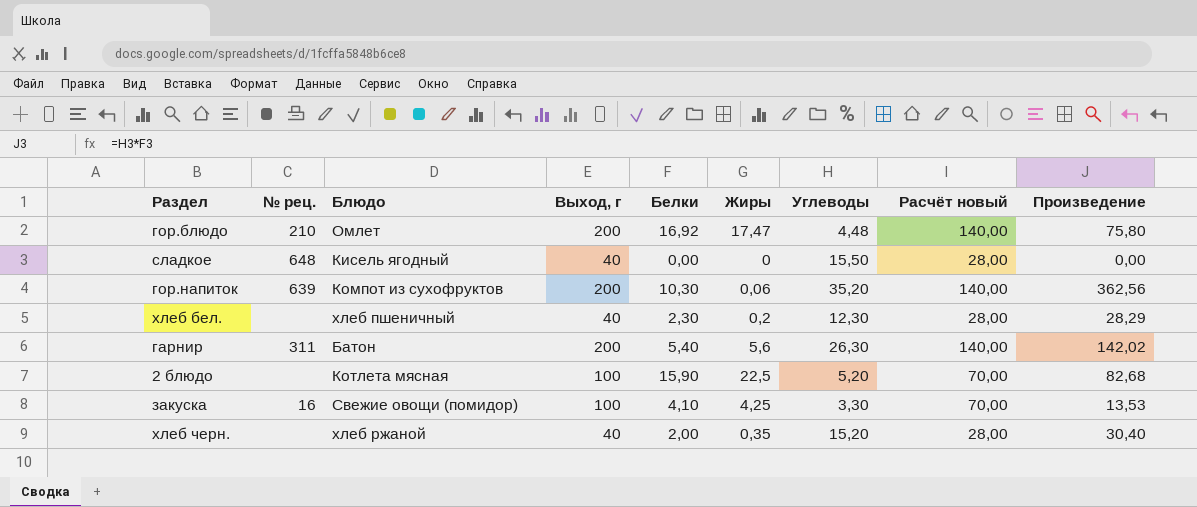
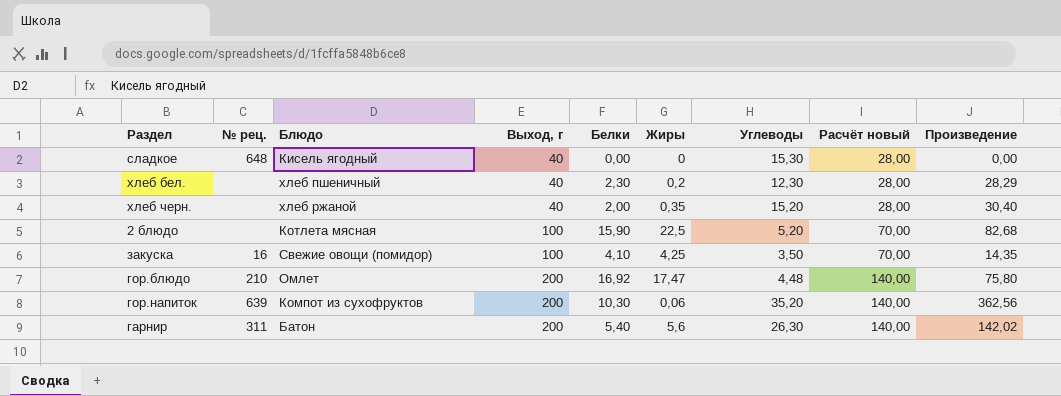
row order: none -> Выход, г ascending
сладкое | Углеводы: 15,50 -> 15,30
закуска | Углеводы: 3,30 -> 3,50
закуска | Произведение: 13,53 -> 14,35

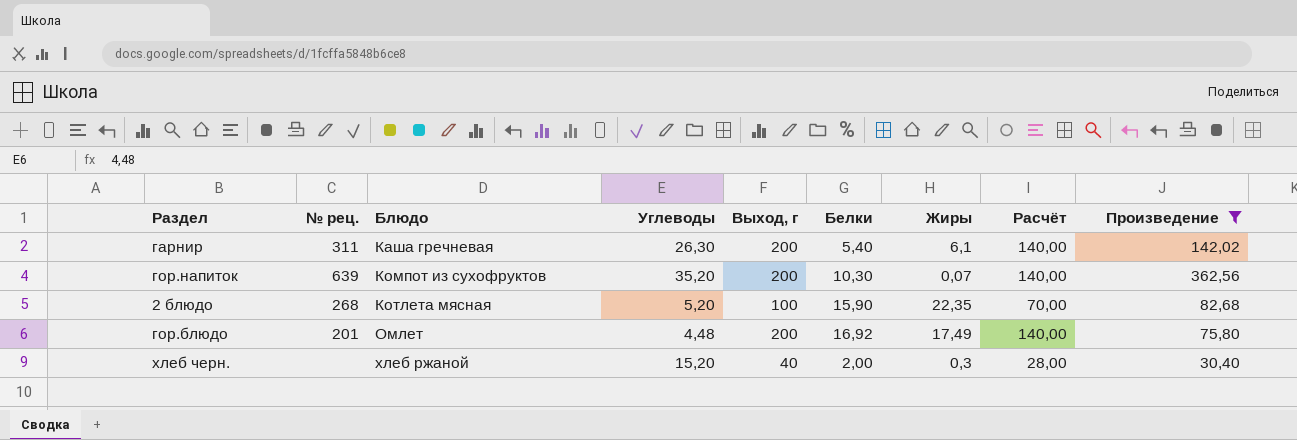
filter: none -> Произведение >= 30,40
row order: Выход, г ascending -> Блюдо ascending
column Углеводы | position: 7 -> 4
column name: Расчёт новый -> Расчёт
гарнир | Блюдо: Батон -> Каша гречневая
гарнир | Жиры: 5,6 -> 6,1
гор.напиток | Жиры: 0,06 -> 0,07
2 блюдо | № рец.: none -> 268
2 блюдо | Жиры: 22,5 -> 22,35
гор.блюдо | № рец.: 210 -> 201
гор.блюдо | Жиры: 17,47 -> 17,49
хлеб черн. | Жиры: 0,35 -> 0,3

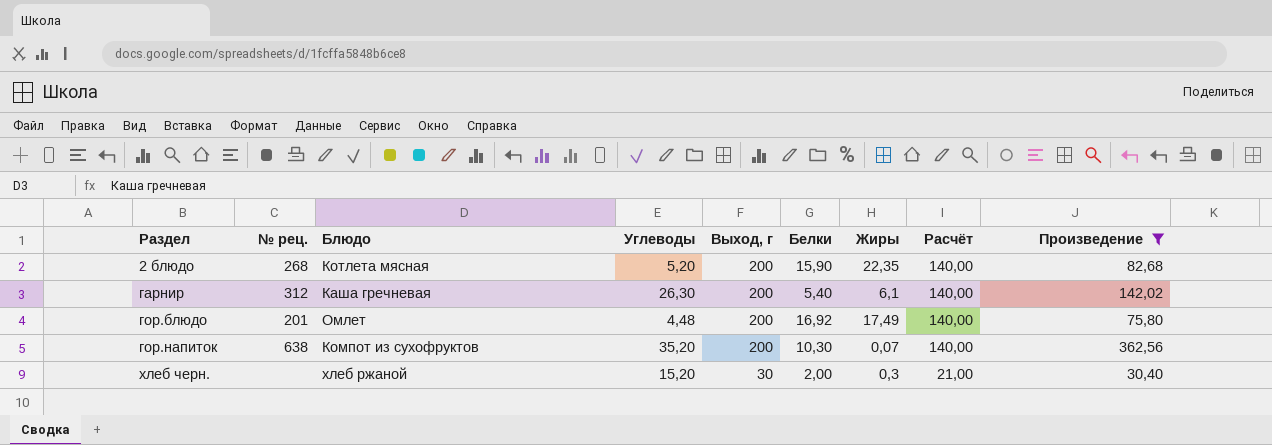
row order: Блюдо ascending -> Раздел ascending
2 блюдо | Выход, г: 100 -> 200
2 блюдо | Расчёт: 70,00 -> 140,00
гарнир | № рец.: 311 -> 312
гор.напиток | № рец.: 639 -> 638
хлеб черн. | Выход, г: 40 -> 30
хлеб черн. | Расчёт: 28,00 -> 21,00

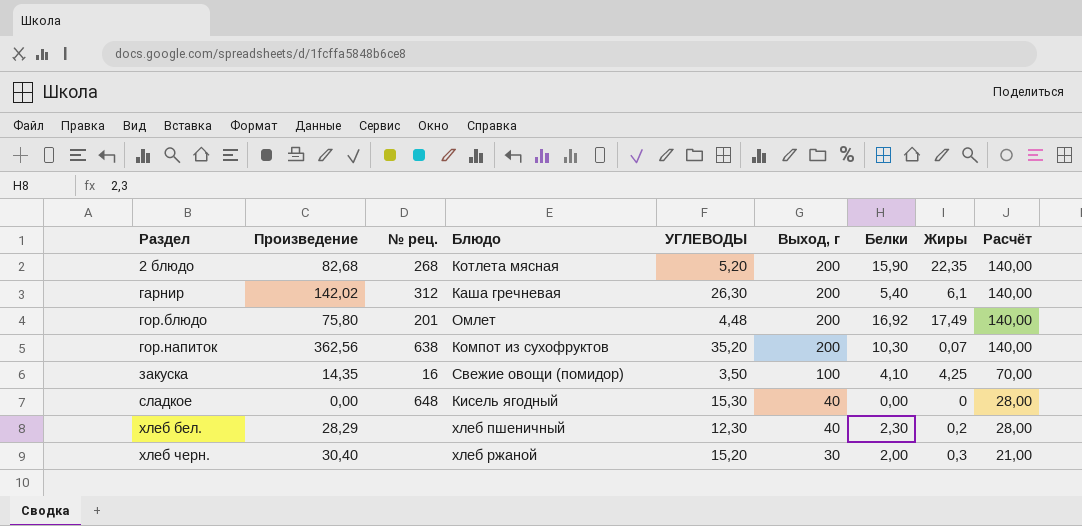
filter: Произведение >= 30,40 -> none
column Произведение | position: 9 -> 2
column name: Углеводы -> УГЛЕВОДЫ

